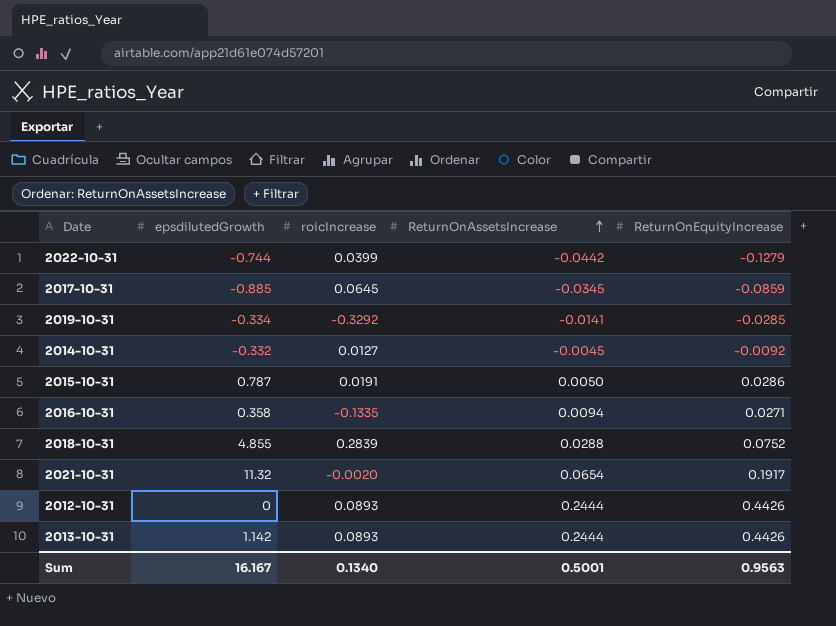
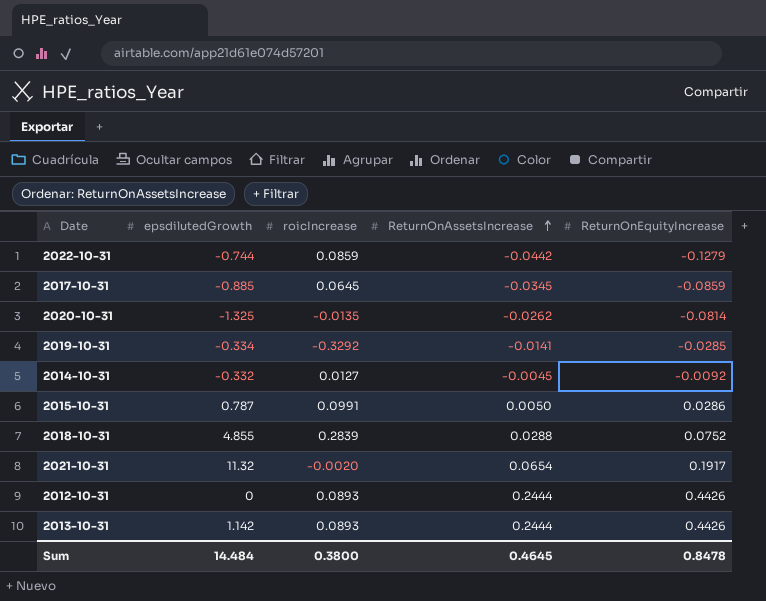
row 2016-10-31: 0.358 | -0.1335 | 0.0094 | 0.0271 -> none
2022-10-31 | roicIncrease: 0.0399 -> 0.0859
row 2020-10-31: none -> -1.325 | -0.0135 | -0.0262 | -0.0814
2015-10-31 | roicIncrease: 0.0191 -> 0.0991
Sum | epsdilutedGrowth: 16.167 -> 14.484
Sum | roicIncrease: 0.1340 -> 0.3800
Sum | ReturnOnAssetsIncrease: 0.5001 -> 0.4645
Sum | ReturnOnEquityIncrease: 0.9563 -> 0.8478

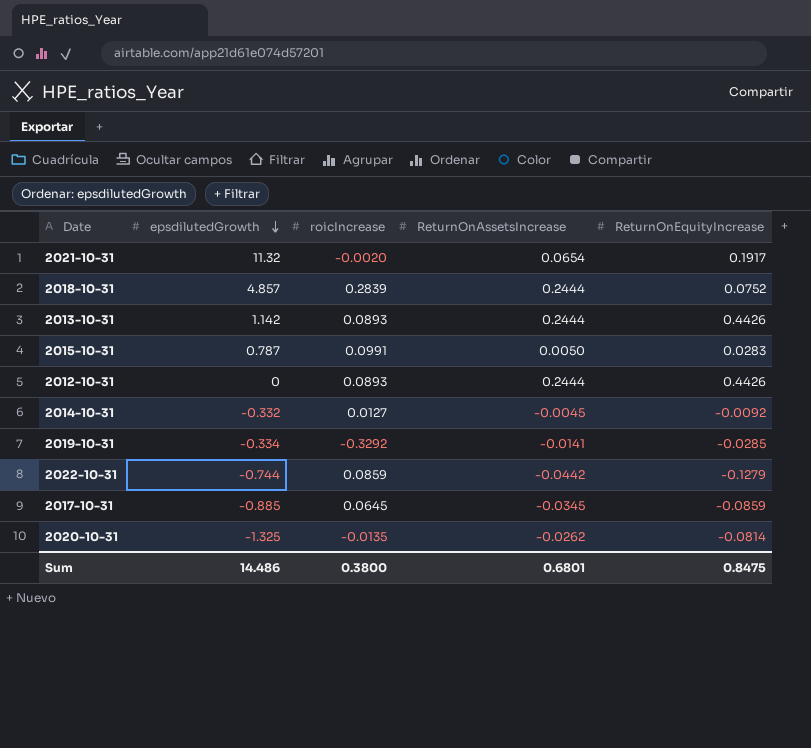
row order: ReturnOnAssetsIncrease ascending -> epsdilutedGrowth descending
2018-10-31 | epsdilutedGrowth: 4.855 -> 4.857
2018-10-31 | ReturnOnAssetsIncrease: 0.0288 -> 0.2444
2015-10-31 | ReturnOnEquityIncrease: 0.0286 -> 0.0283
Sum | epsdilutedGrowth: 14.484 -> 14.486
Sum | ReturnOnAssetsIncrease: 0.4645 -> 0.6801
Sum | ReturnOnEquityIncrease: 0.8478 -> 0.8475

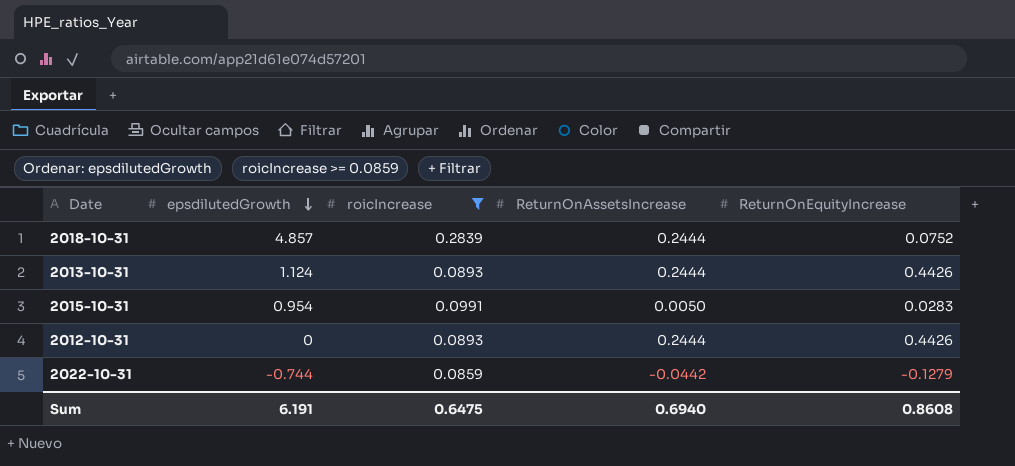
filter: none -> roicIncrease >= 0.0859
2013-10-31 | epsdilutedGrowth: 1.142 -> 1.124
2015-10-31 | epsdilutedGrowth: 0.787 -> 0.954
Sum | epsdilutedGrowth: 14.486 -> 6.191
Sum | roicIncrease: 0.3800 -> 0.6475
Sum | ReturnOnAssetsIncrease: 0.6801 -> 0.6940
Sum | ReturnOnEquityIncrease: 0.8475 -> 0.8608

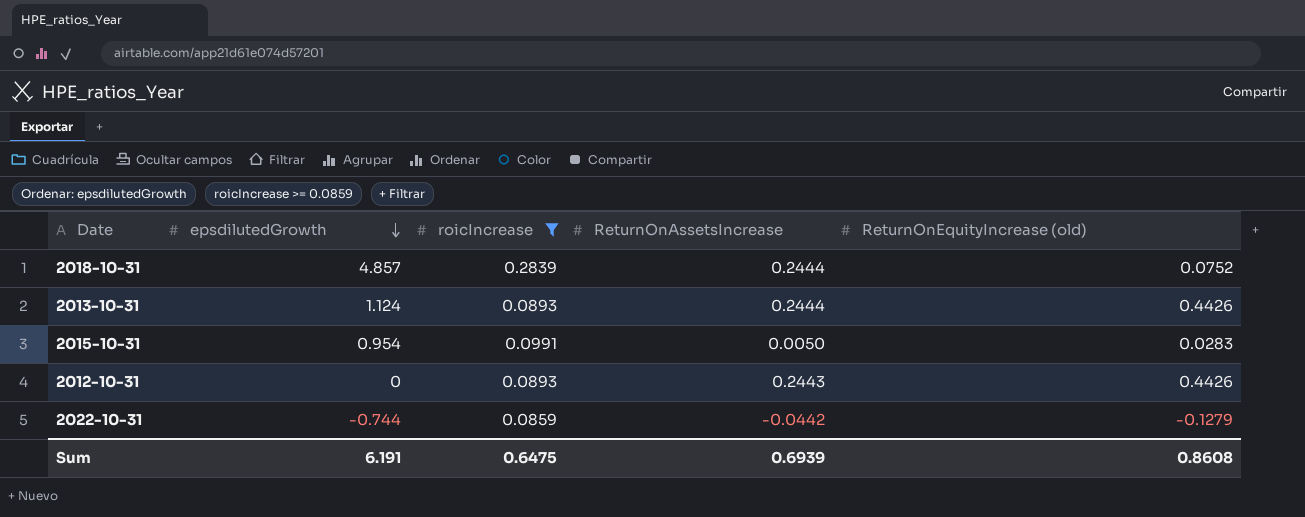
column name: ReturnOnEquityIncrease -> ReturnOnEquityIncrease (old)
2012-10-31 | ReturnOnAssetsIncrease: 0.2444 -> 0.2443
Sum | ReturnOnAssetsIncrease: 0.6940 -> 0.6939

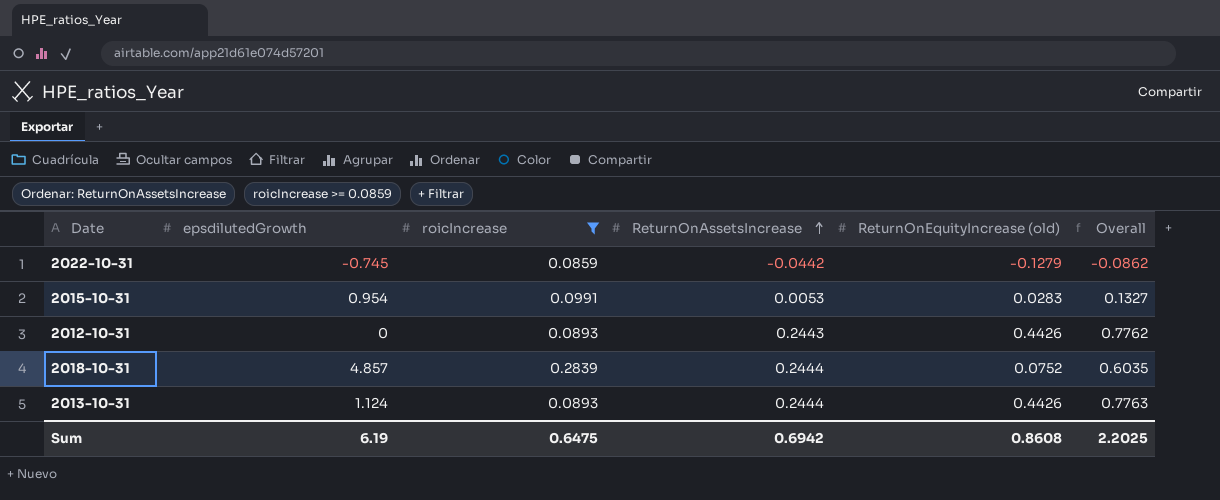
row order: epsdilutedGrowth descending -> ReturnOnAssetsIncrease ascending
column Overall | formula: none -> [roicIncrease] + [ReturnOnAssetsIncrease] + [ReturnOnEquityIncrease (old)]
2022-10-31 | epsdilutedGrowth: -0.744 -> -0.745
2015-10-31 | ReturnOnAssetsIncrease: 0.0050 -> 0.0053
Sum | epsdilutedGrowth: 6.191 -> 6.19
Sum | ReturnOnAssetsIncrease: 0.6939 -> 0.6942

